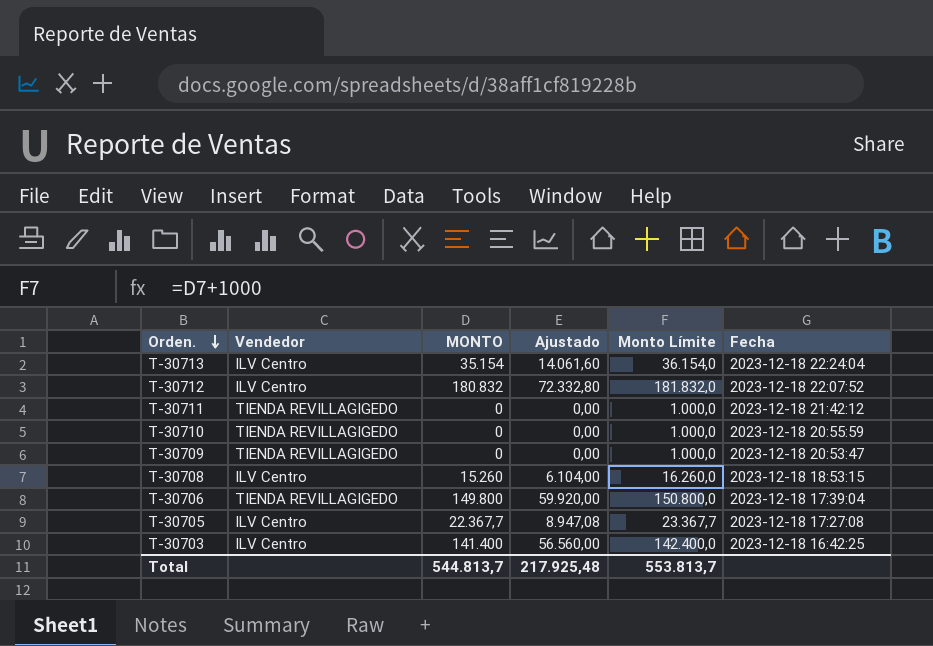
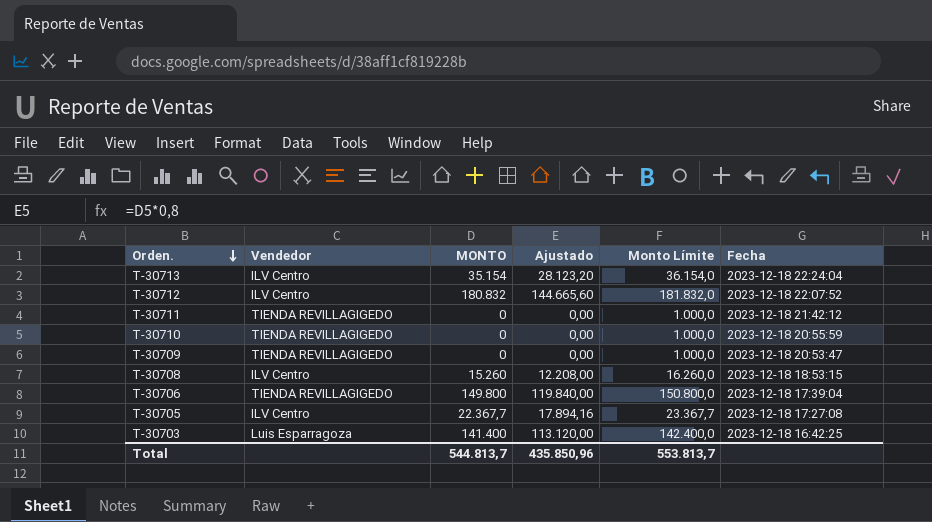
column Ajustado | formula: [MONTO] * 0,4 -> [MONTO] * 0,8
T-30703 | Vendedor: ILV Centro -> Luis Esparragoza
Total | Ajustado: 217.925,48 -> 435.850,96

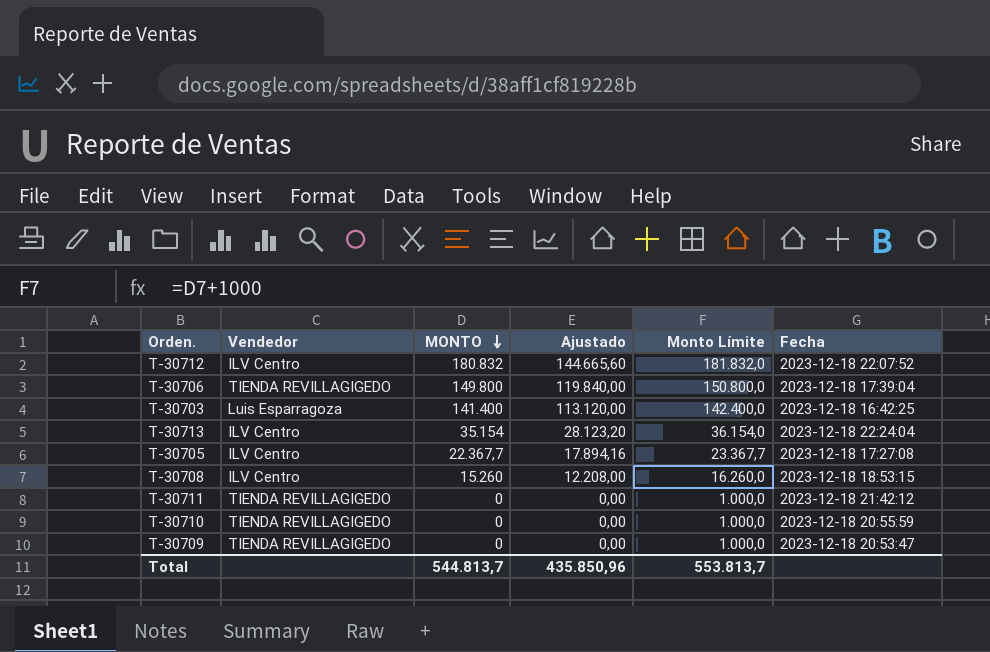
row order: Orden. descending -> MONTO descending

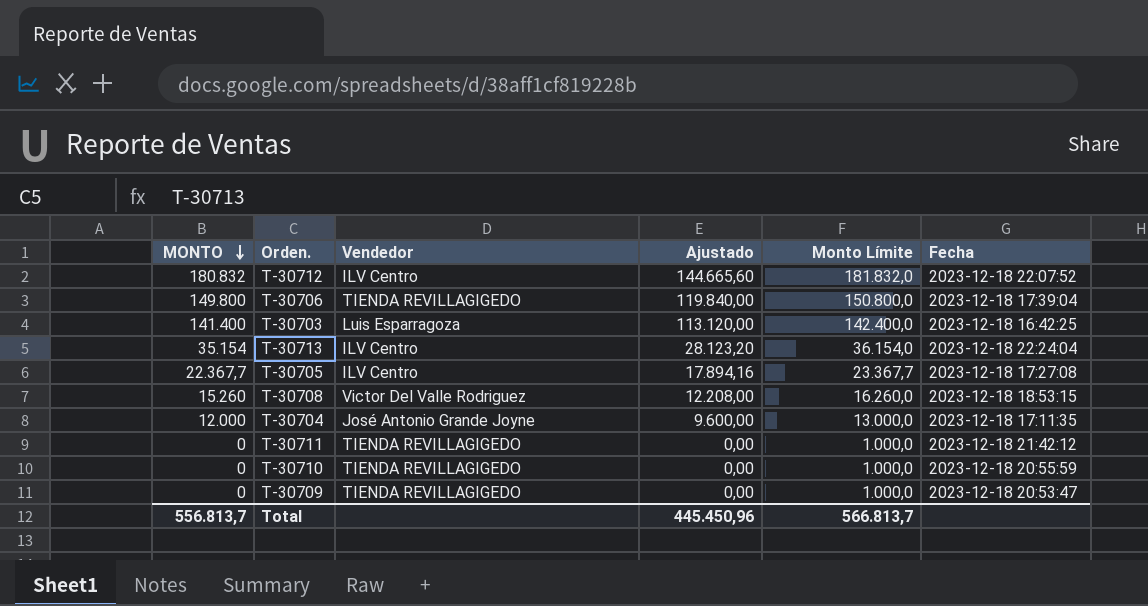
column MONTO | position: 3 -> 1
T-30708 | Vendedor: ILV Centro -> Victor Del Valle Rodriguez
row T-30704: none -> 12.000 | José Antonio Grande Joyne | 9.600,00 | 13.000,0 | 2023-12-18 17:11:35
Total | MONTO: 544.813,7 -> 556.813,7
Total | Ajustado: 435.850,96 -> 445.450,96
Total | Monto Límite: 553.813,7 -> 566.813,7

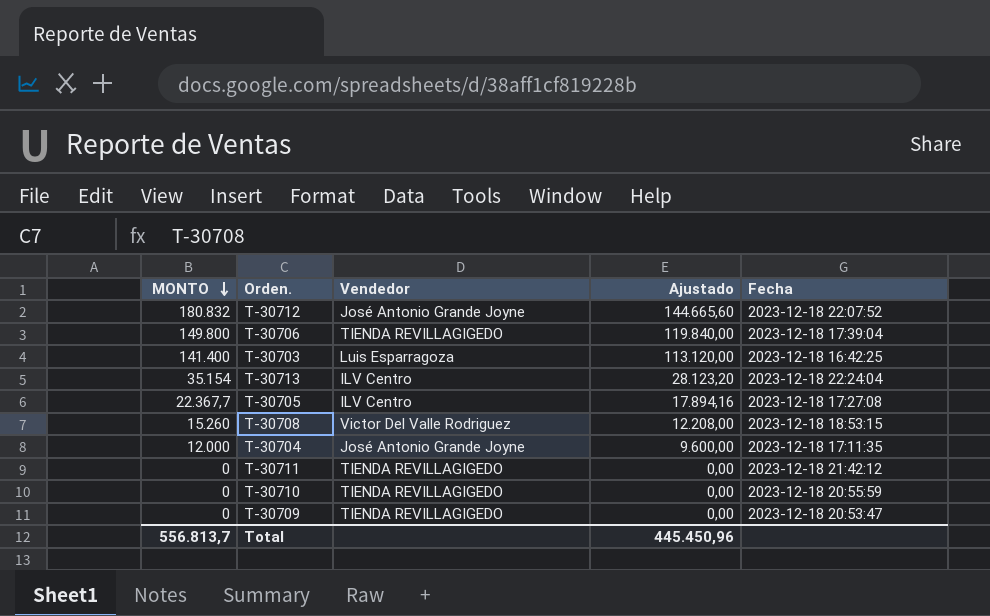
column Monto Límite | formula: [MONTO] + 1000 -> none
T-30712 | Vendedor: ILV Centro -> José Antonio Grande Joyne

